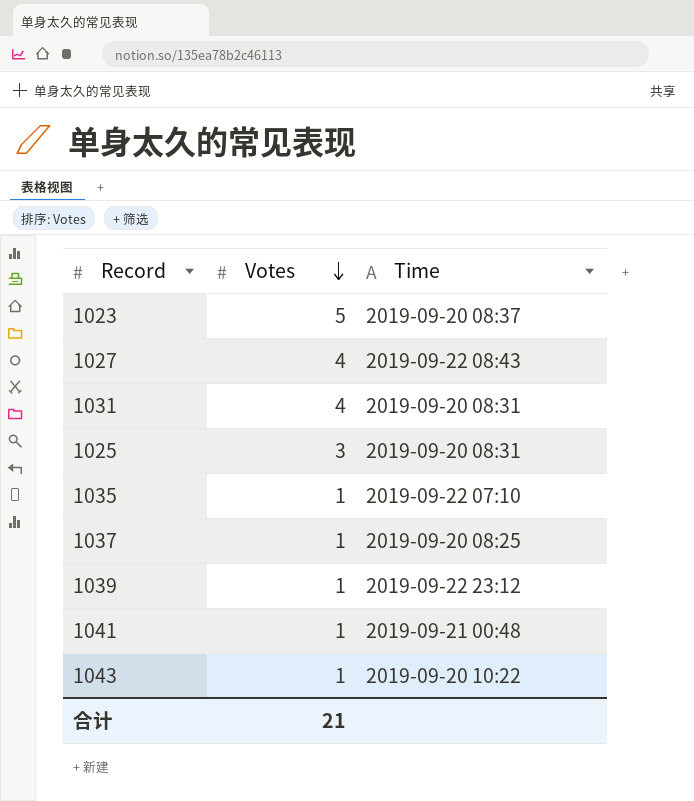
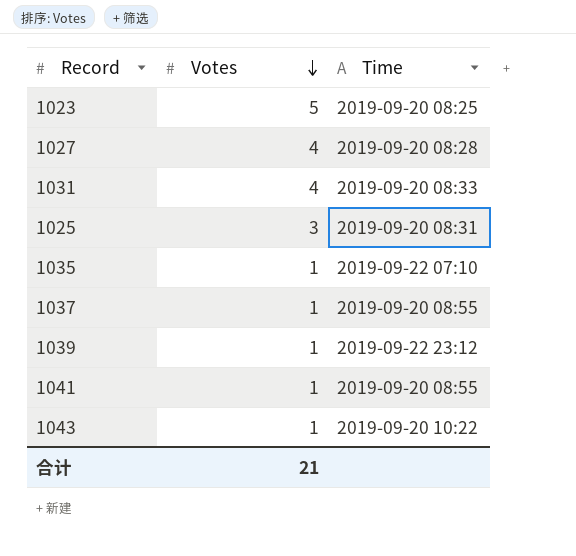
1023 | Time: 2019-09-20 08:37 -> 2019-09-20 08:25
1027 | Time: 2019-09-22 08:43 -> 2019-09-20 08:28
1031 | Time: 2019-09-20 08:31 -> 2019-09-20 08:33
1037 | Time: 2019-09-20 08:25 -> 2019-09-20 08:55
1041 | Time: 2019-09-21 00:48 -> 2019-09-20 08:55

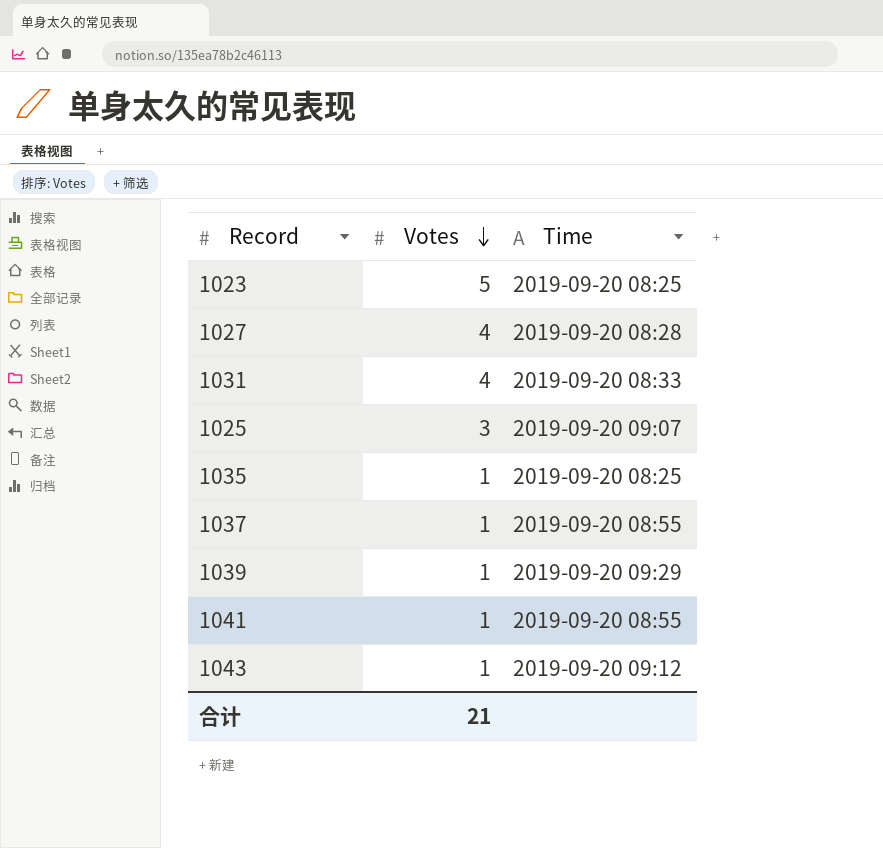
1025 | Time: 2019-09-20 08:31 -> 2019-09-20 09:07
1035 | Time: 2019-09-22 07:10 -> 2019-09-20 08:25
1039 | Time: 2019-09-22 23:12 -> 2019-09-20 09:29
1043 | Time: 2019-09-20 10:22 -> 2019-09-20 09:12

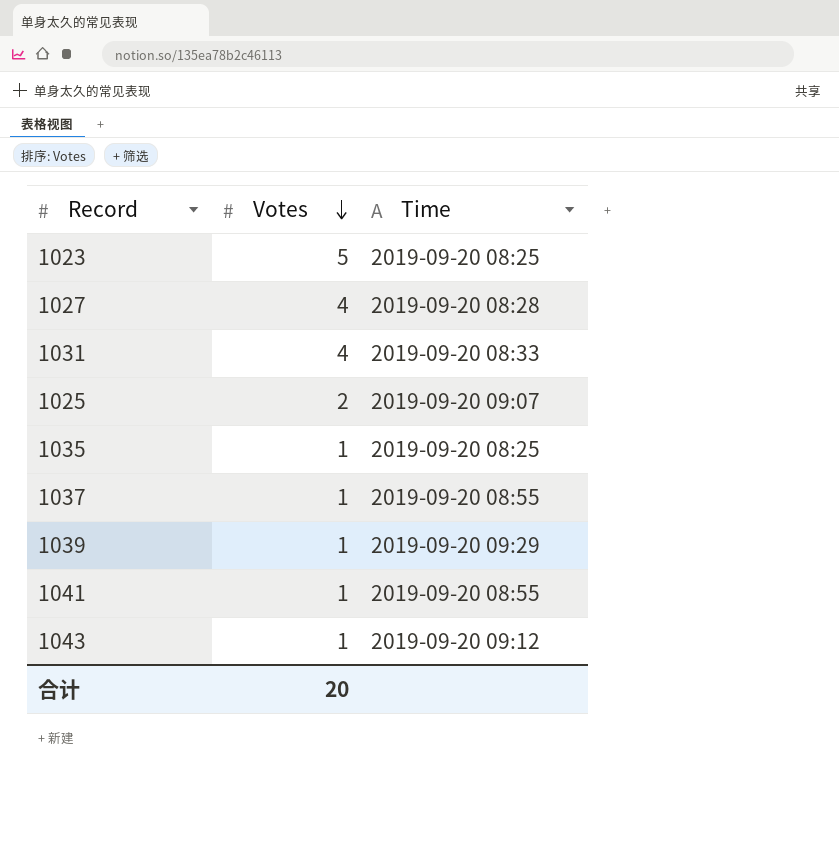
1025 | Votes: 3 -> 2
合计 | Votes: 21 -> 20

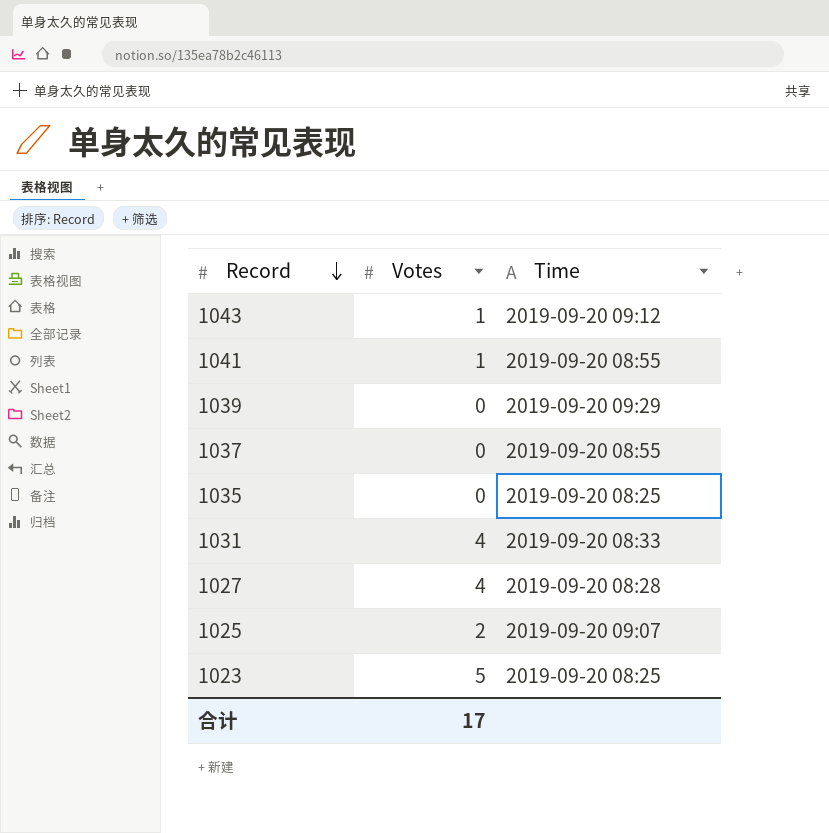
row order: Votes descending -> Record descending
1039 | Votes: 1 -> 0
1037 | Votes: 1 -> 0
1035 | Votes: 1 -> 0
合计 | Votes: 20 -> 17

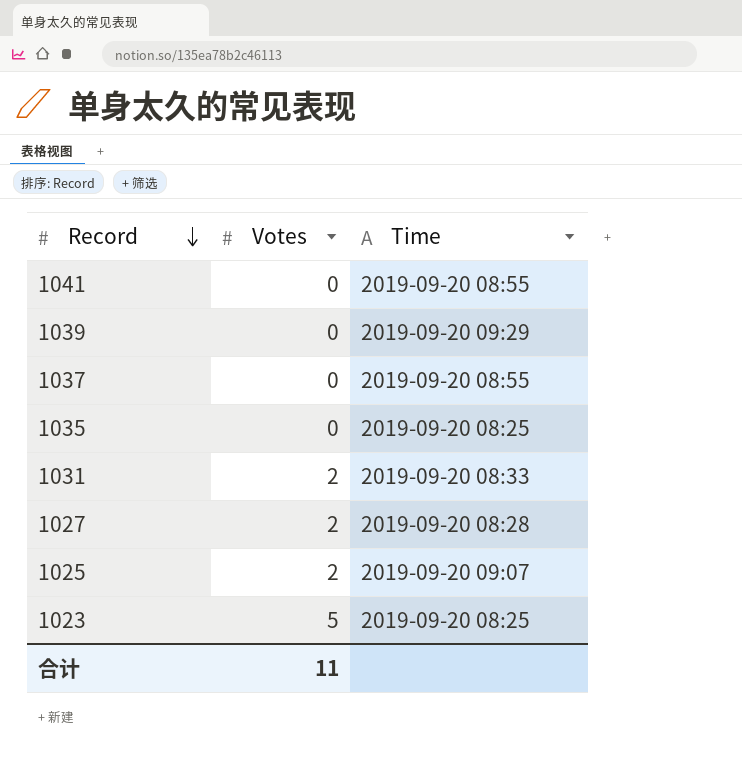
row 1043: 1 | 2019-09-20 09:12 -> none
1041 | Votes: 1 -> 0
1031 | Votes: 4 -> 2
1027 | Votes: 4 -> 2
合计 | Votes: 17 -> 11

